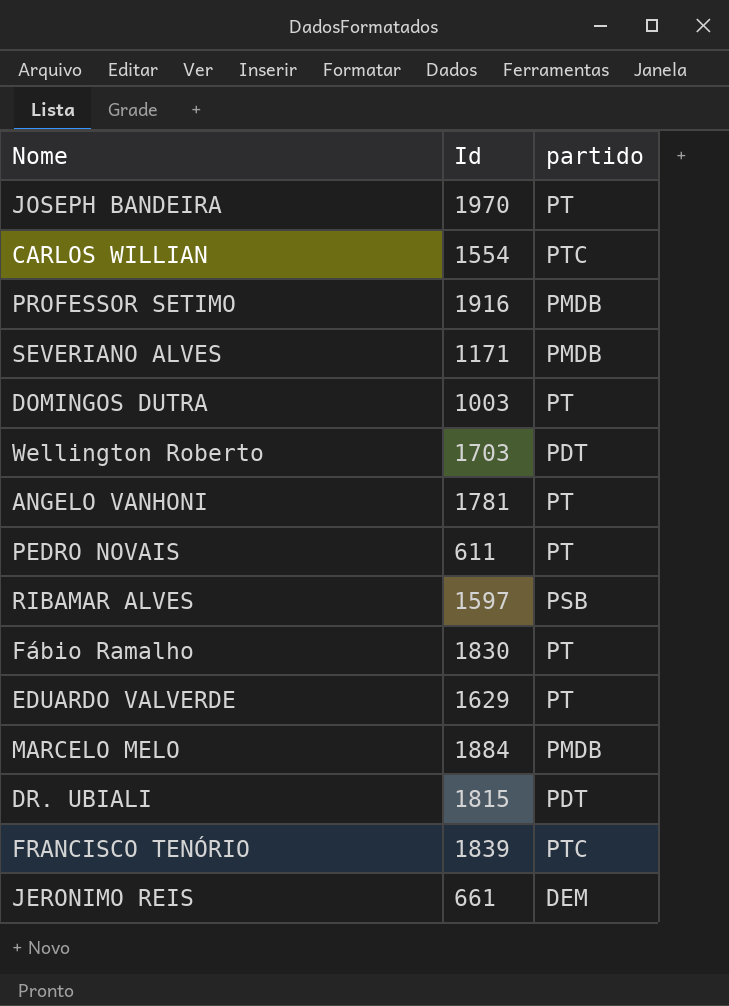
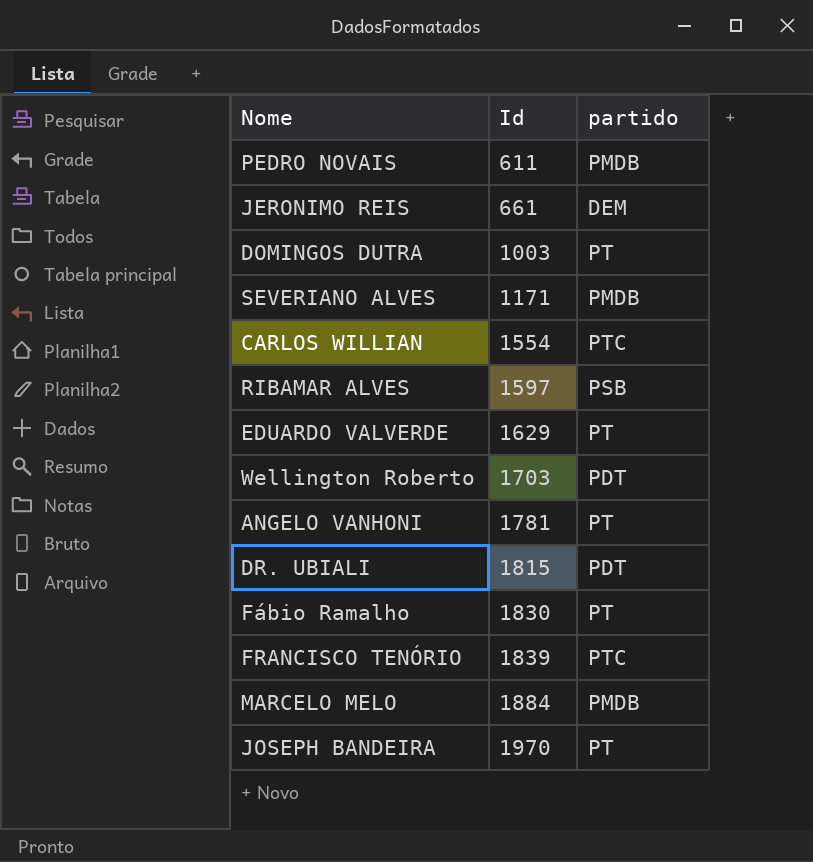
row order: none -> Id ascending
row PROFESSOR SETIMO: 1916 | PMDB -> none
PEDRO NOVAIS | partido: PT -> PMDB

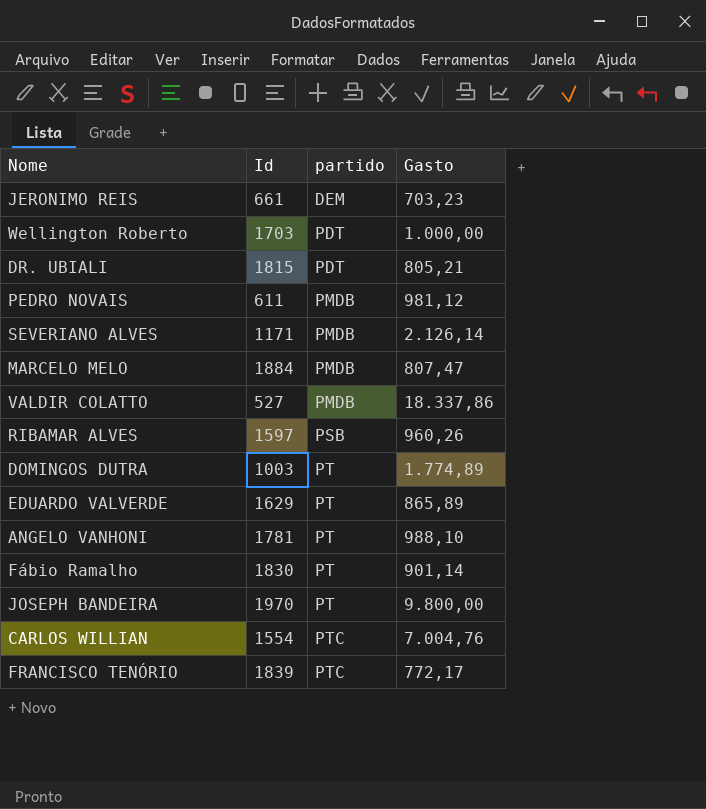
row order: Id ascending -> partido ascending
column Gasto | position: none -> 4
row VALDIR COLATTO: none -> 527 | PMDB | 18.337,86

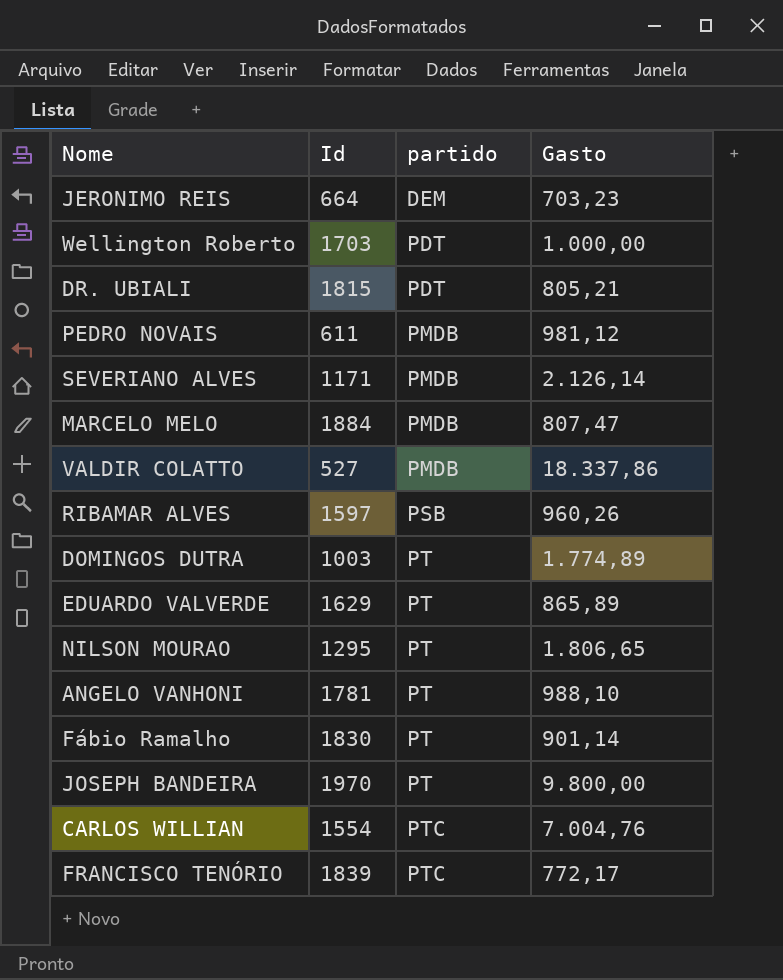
JERONIMO REIS | Id: 661 -> 664
row NILSON MOURAO: none -> 1295 | PT | 1.806,65

